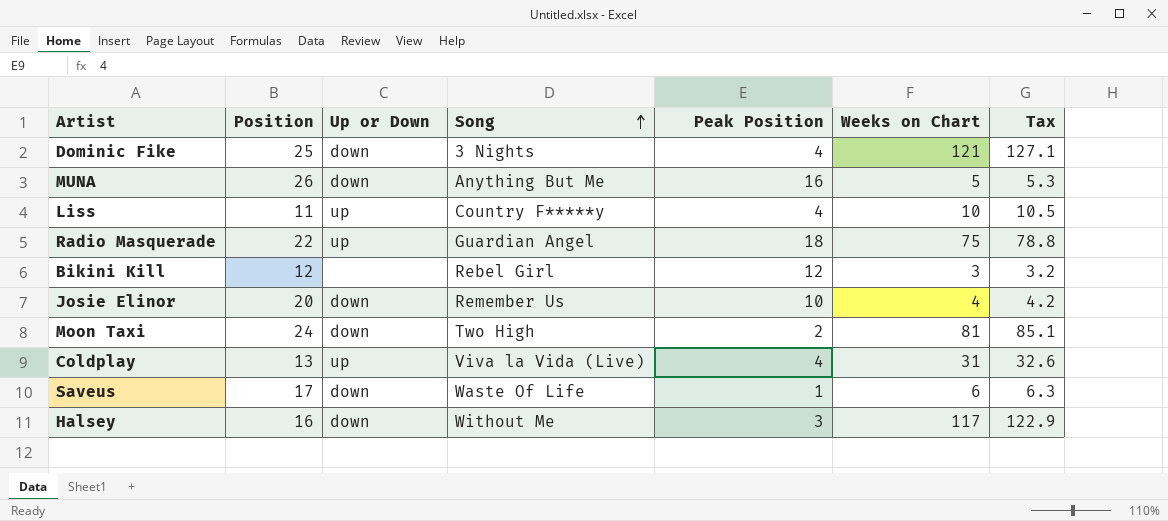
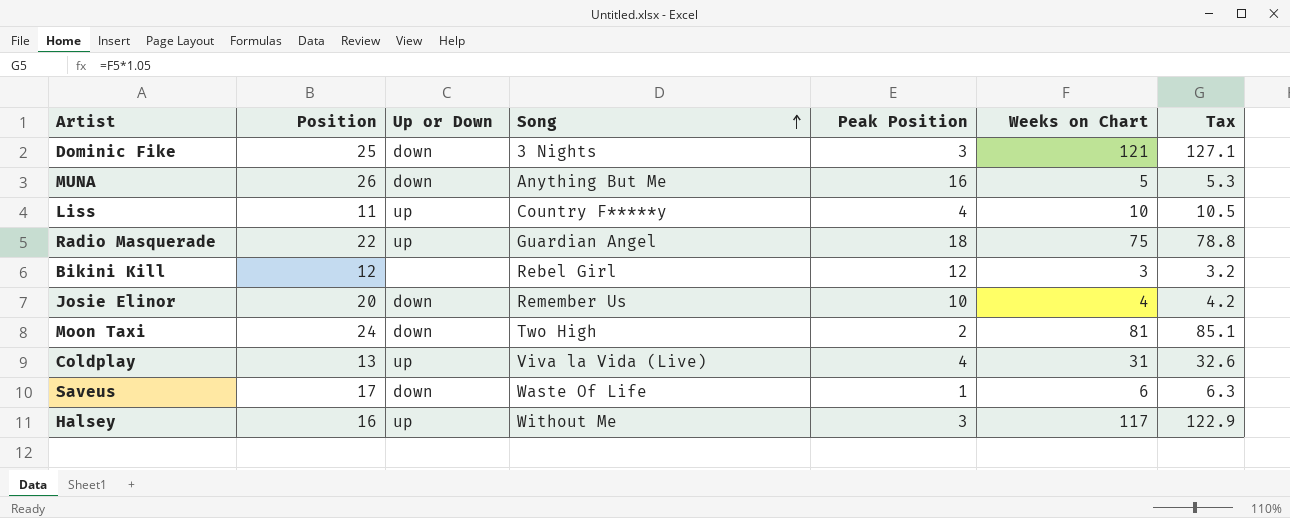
Dominic Fike | Peak Position: 4 -> 3
Halsey | Up or Down: down -> up

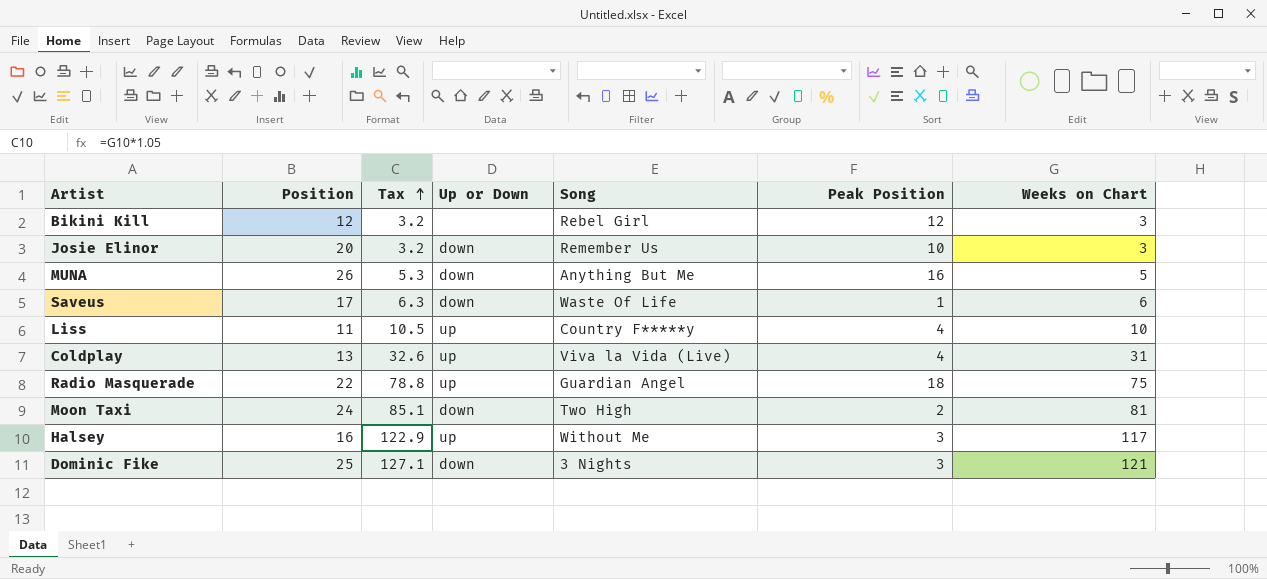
row order: Song ascending -> Tax ascending
column Tax | position: 7 -> 3
Josie Elinor | Tax: 4.2 -> 3.2
Josie Elinor | Weeks on Chart: 4 -> 3

